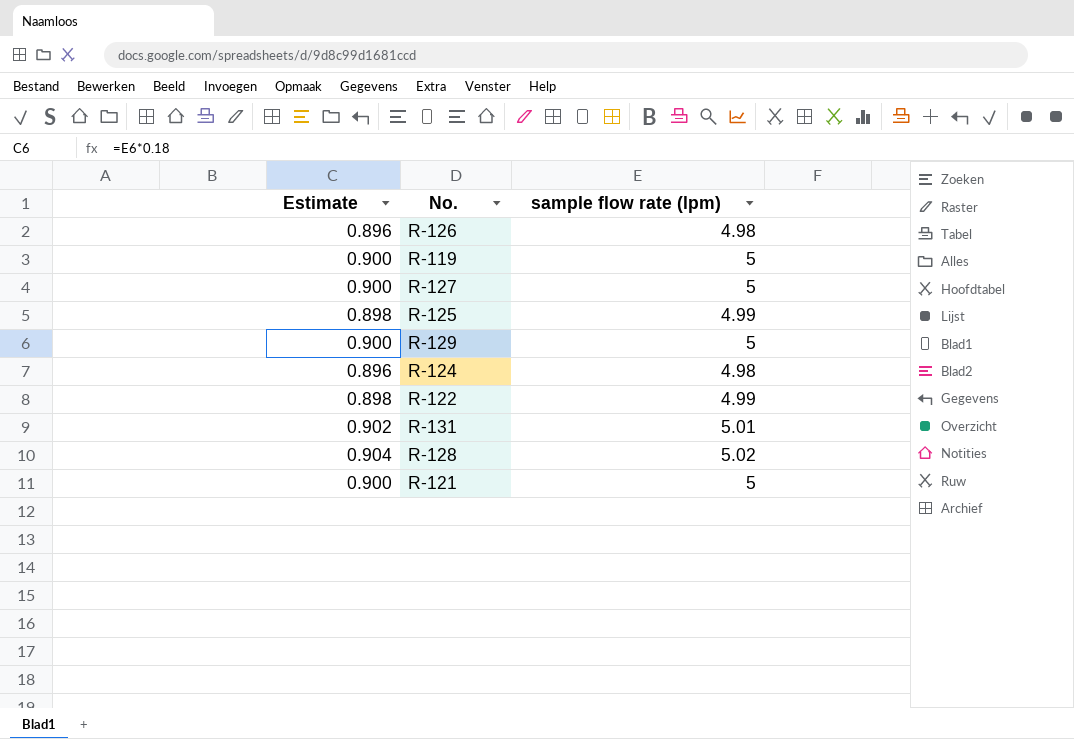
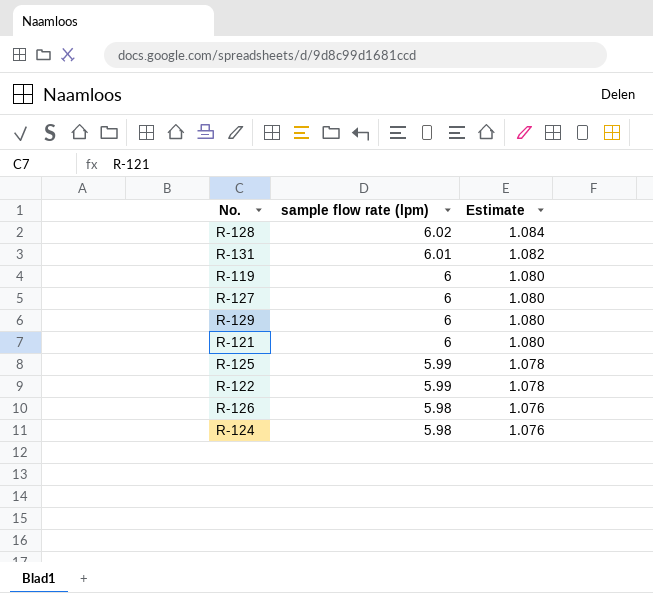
row order: none -> sample flow rate (lpm) descending
column Estimate | position: 1 -> 3
R-128 | sample flow rate (lpm): 5.02 -> 6.02
R-128 | Estimate: 0.904 -> 1.084
R-131 | sample flow rate (lpm): 5.01 -> 6.01
R-131 | Estimate: 0.902 -> 1.082
R-119 | sample flow rate (lpm): 5 -> 6
R-119 | Estimate: 0.900 -> 1.080
R-127 | sample flow rate (lpm): 5 -> 6
R-127 | Estimate: 0.900 -> 1.080
R-129 | sample flow rate (lpm): 5 -> 6
R-129 | Estimate: 0.900 -> 1.080
R-121 | sample flow rate (lpm): 5 -> 6
R-121 | Estimate: 0.900 -> 1.080
R-125 | sample flow rate (lpm): 4.99 -> 5.99
R-125 | Estimate: 0.898 -> 1.078
R-122 | sample flow rate (lpm): 4.99 -> 5.99
R-122 | Estimate: 0.898 -> 1.078
R-126 | sample flow rate (lpm): 4.98 -> 5.98
R-126 | Estimate: 0.896 -> 1.076
R-124 | sample flow rate (lpm): 4.98 -> 5.98
R-124 | Estimate: 0.896 -> 1.076

